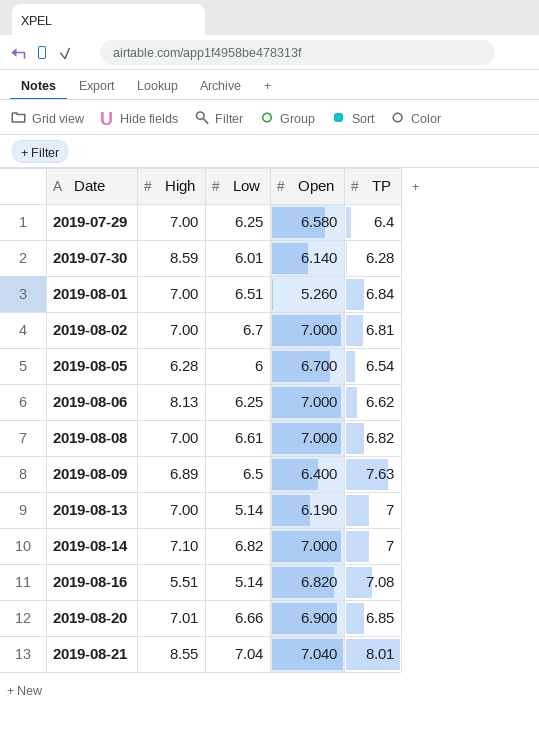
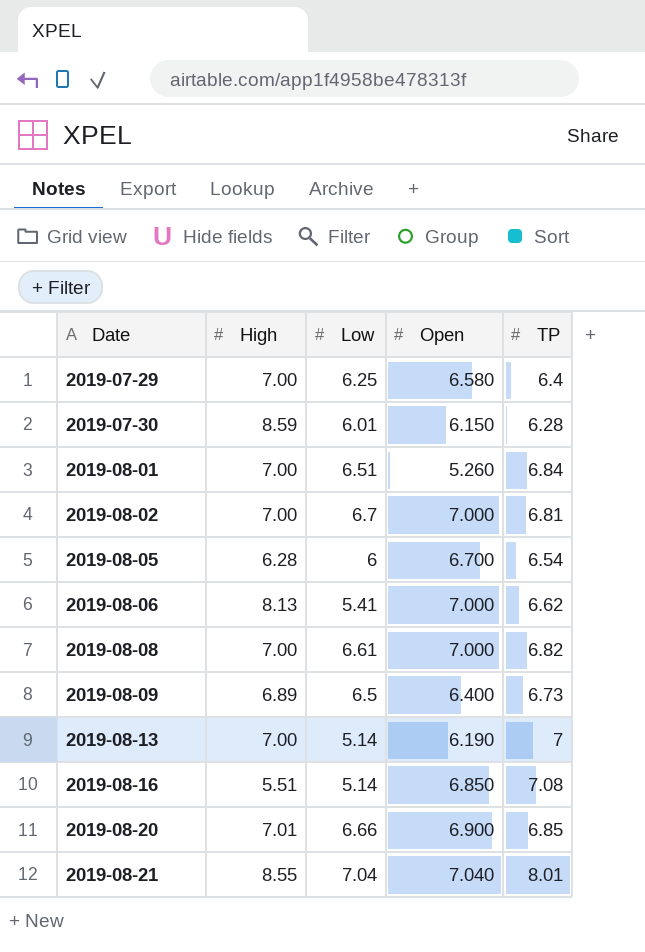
row 2019-08-14: 7.10 | 6.82 | 7.000 | 7 -> none
2019-07-30 | Open: 6.140 -> 6.150
2019-08-06 | Low: 6.25 -> 5.41
2019-08-09 | TP: 7.63 -> 6.73
2019-08-16 | Open: 6.820 -> 6.850

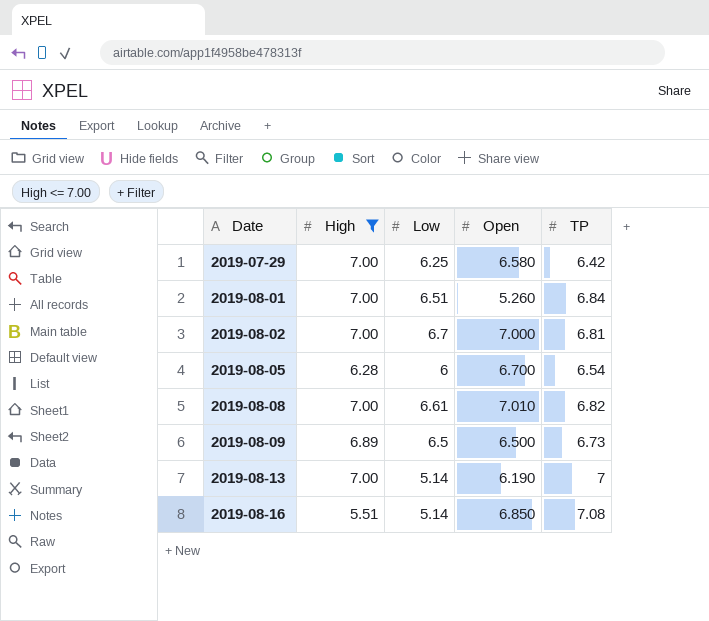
filter: none -> High <= 7.00
2019-07-29 | TP: 6.4 -> 6.42
2019-08-08 | Open: 7.000 -> 7.010
2019-08-09 | Open: 6.400 -> 6.500

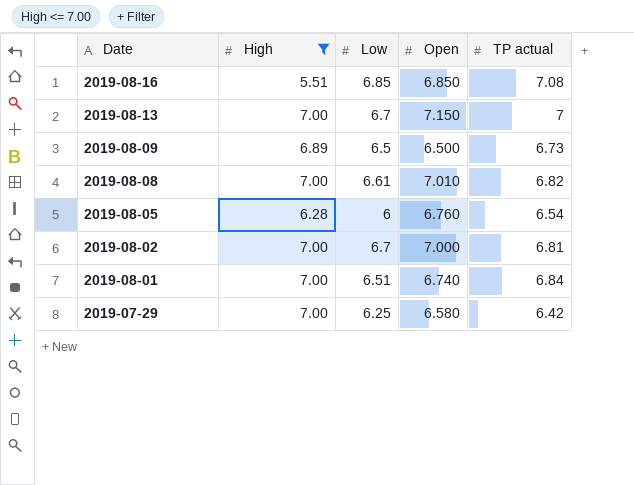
row order: Date ascending -> Date descending
column name: TP -> TP actual
2019-08-16 | Low: 5.14 -> 6.85
2019-08-13 | Low: 5.14 -> 6.7
2019-08-13 | Open: 6.190 -> 7.150
2019-08-05 | Open: 6.700 -> 6.760
2019-08-01 | Open: 5.260 -> 6.740

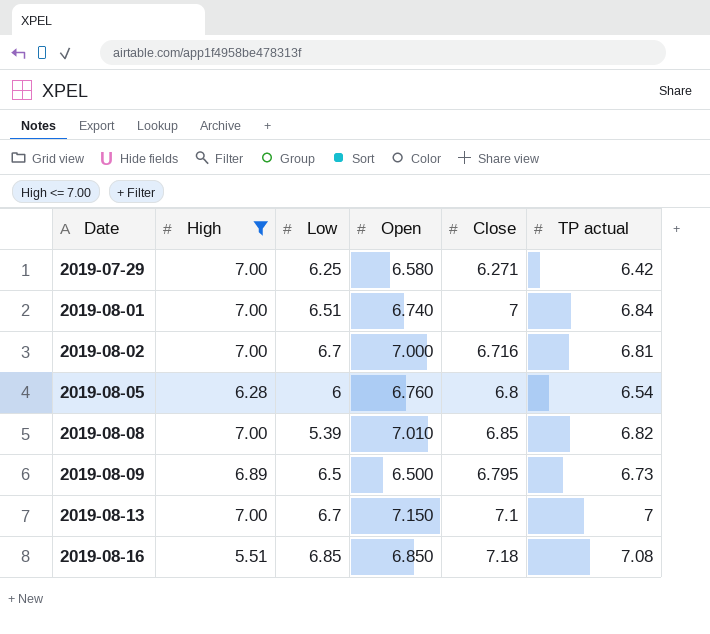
row order: Date descending -> Date ascending
column Close | position: none -> 5
2019-08-08 | Low: 6.61 -> 5.39

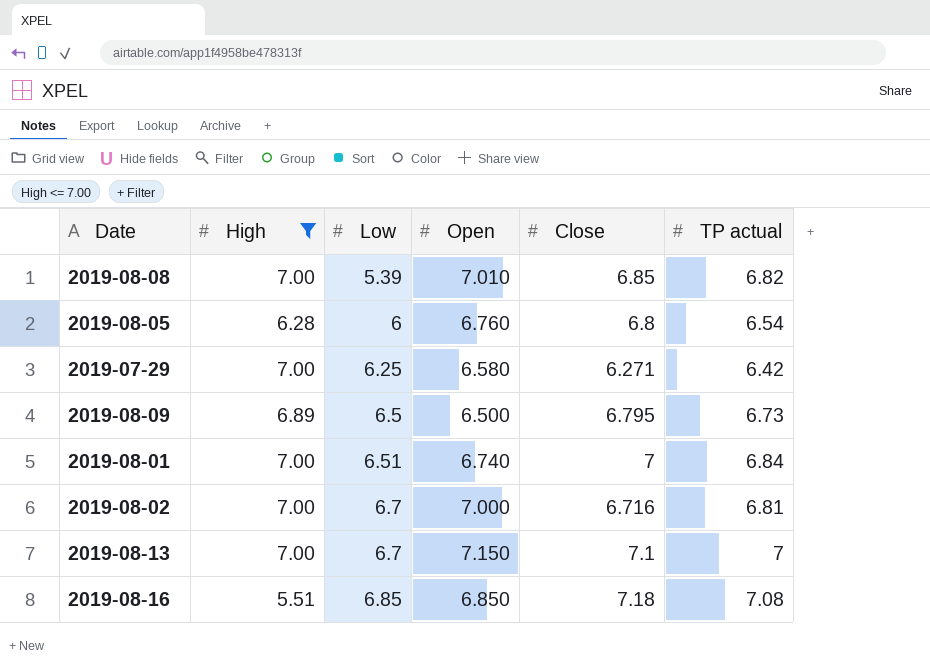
row order: Date ascending -> Low ascending

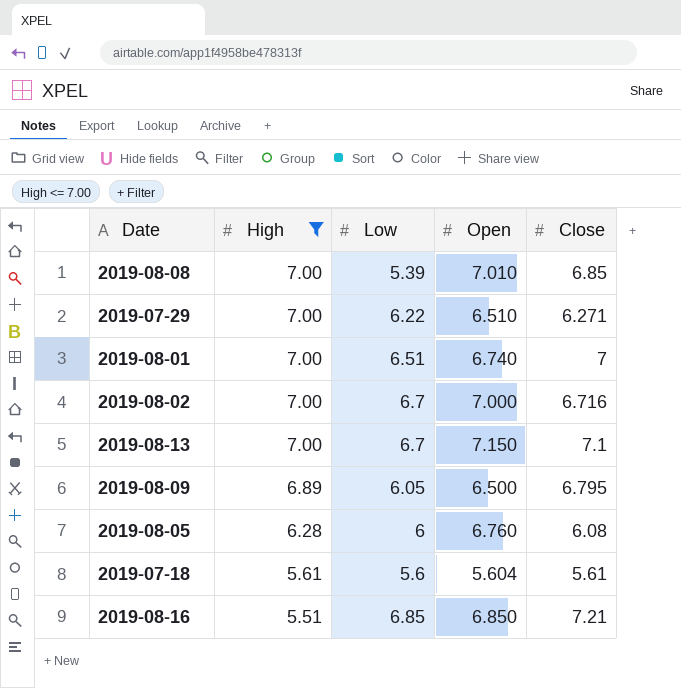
row order: Low ascending -> High descending
column TP actual | position: 6 -> none
2019-07-29 | Low: 6.25 -> 6.22
2019-07-29 | Open: 6.580 -> 6.510
2019-08-09 | Low: 6.5 -> 6.05
2019-08-05 | Close: 6.8 -> 6.08
row 2019-07-18: none -> 5.61 | 5.6 | 5.604 | 5.61
2019-08-16 | Close: 7.18 -> 7.21

